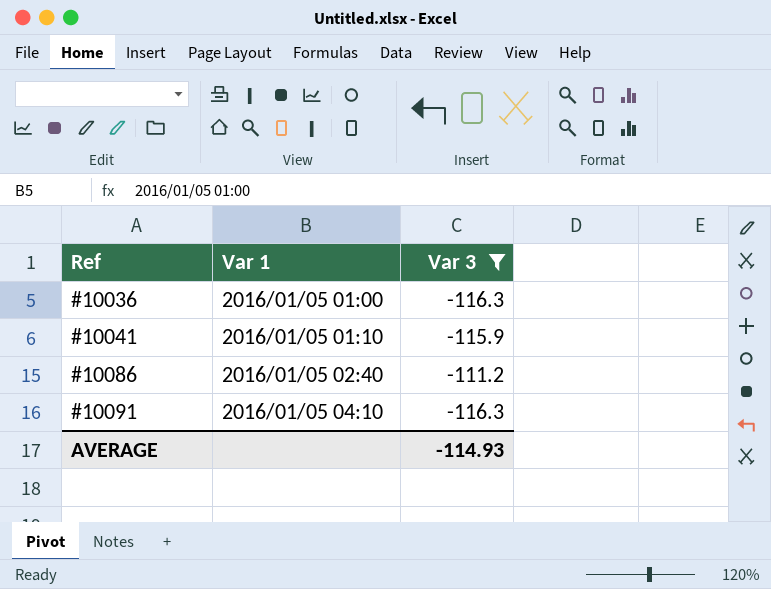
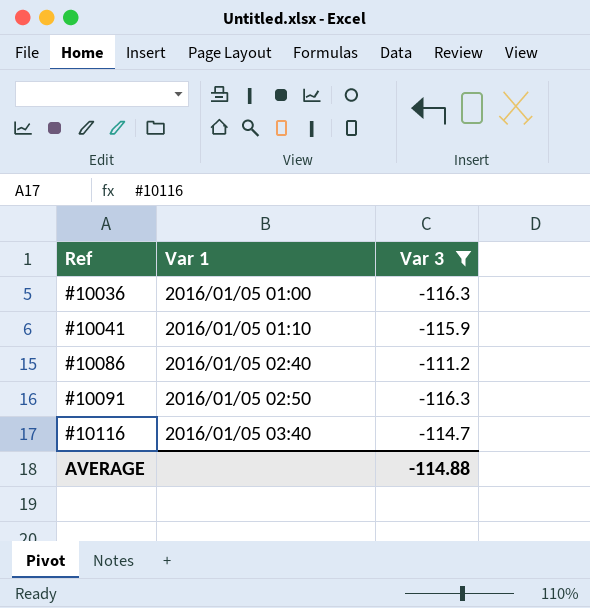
#10091 | Var 1: 2016/01/05 04:10 -> 2016/01/05 02:50
row #10116: none -> 2016/01/05 03:40 | -114.7
AVERAGE | Var 3: -114.93 -> -114.88

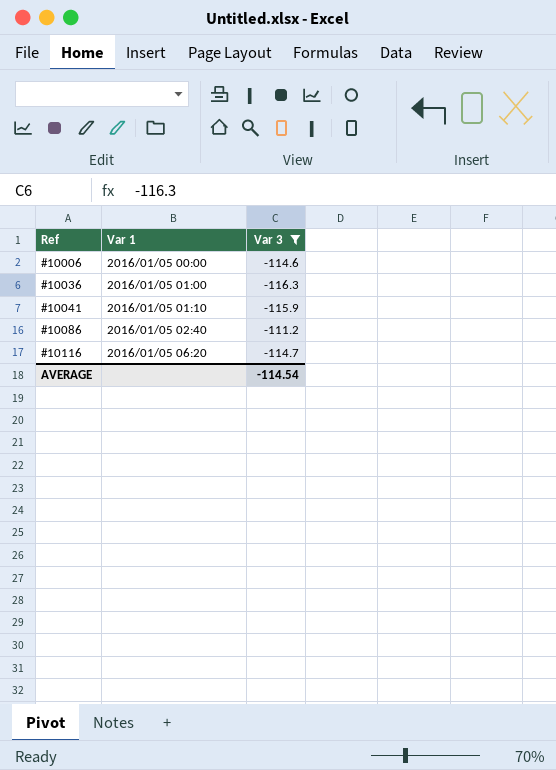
row #10091: 2016/01/05 02:50 | -116.3 -> none
row #10006: none -> 2016/01/05 00:00 | -114.6
#10116 | Var 1: 2016/01/05 03:40 -> 2016/01/05 06:20
AVERAGE | Var 3: -114.88 -> -114.54

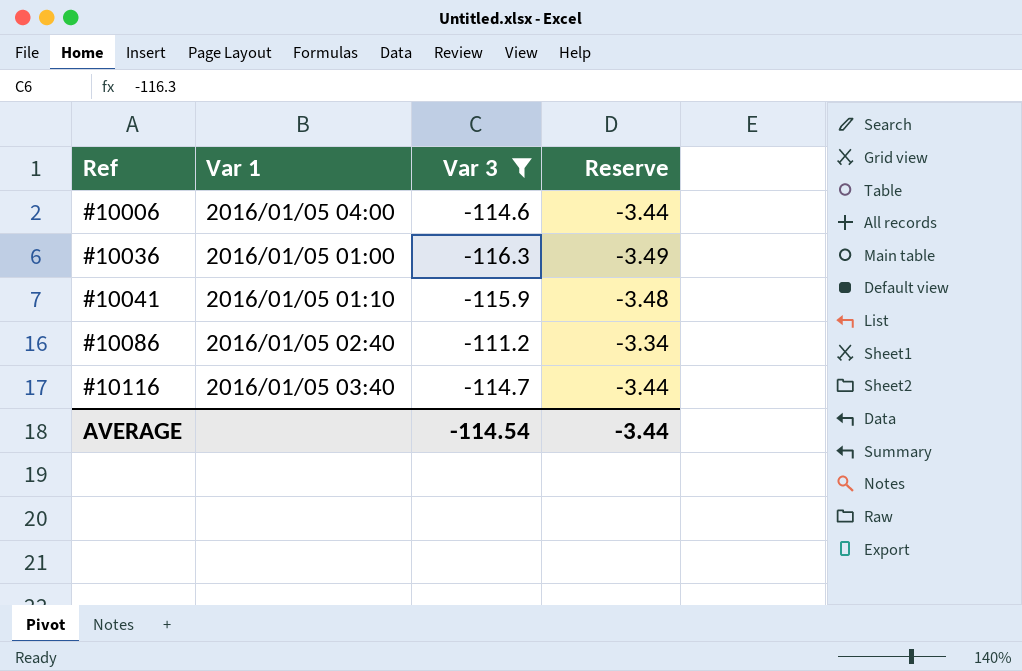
column Reserve | formula: none -> [Var 3] * 0.03
#10006 | Var 1: 2016/01/05 00:00 -> 2016/01/05 04:00
#10116 | Var 1: 2016/01/05 06:20 -> 2016/01/05 03:40

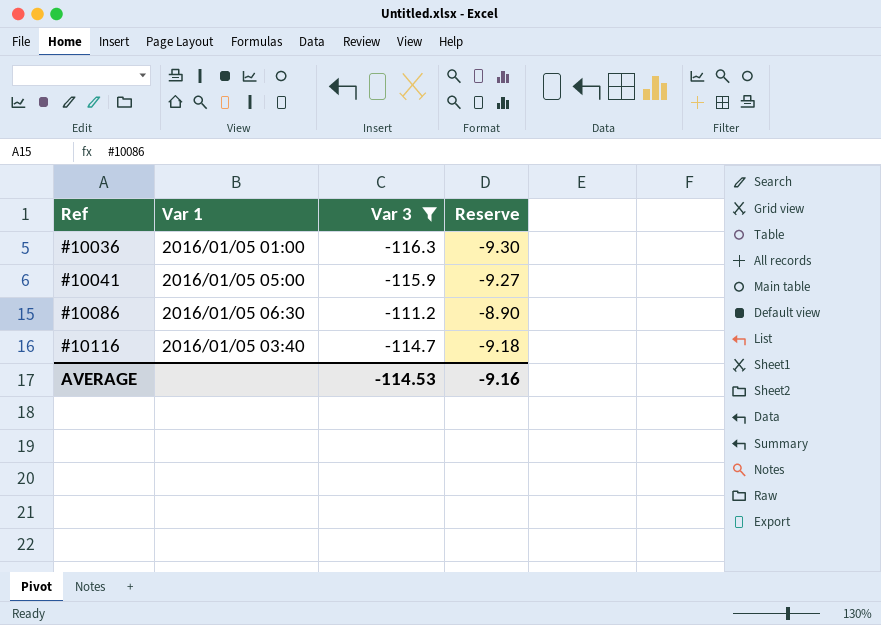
column Reserve | formula: [Var 3] * 0.03 -> [Var 3] * 0.08
row #10006: 2016/01/05 04:00 | -114.6 | -3.44 -> none
#10041 | Var 1: 2016/01/05 01:10 -> 2016/01/05 05:00
#10086 | Var 1: 2016/01/05 02:40 -> 2016/01/05 06:30
AVERAGE | Var 3: -114.54 -> -114.53
AVERAGE | Reserve: -3.44 -> -9.16

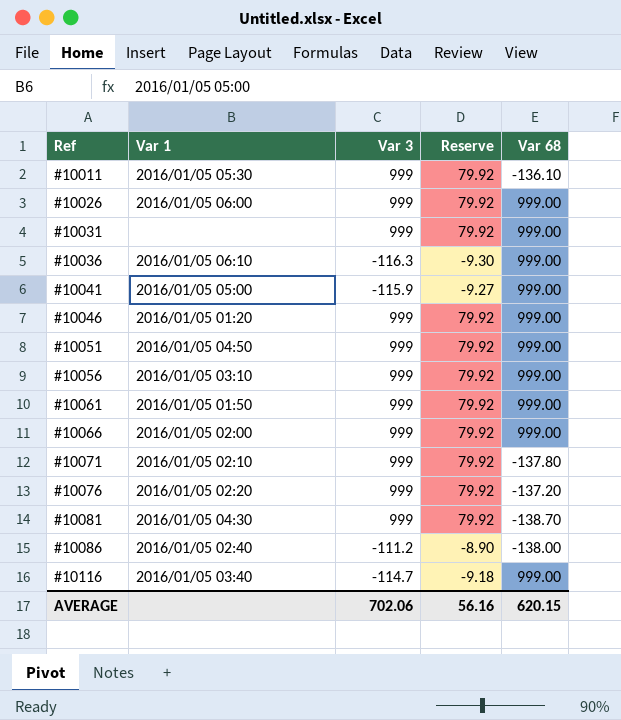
filter: Var 3 != 999 -> none
column Var 68 | position: none -> 5
#10036 | Var 1: 2016/01/05 01:00 -> 2016/01/05 06:10
#10086 | Var 1: 2016/01/05 06:30 -> 2016/01/05 02:40
AVERAGE | Var 3: -114.53 -> 702.06
AVERAGE | Reserve: -9.16 -> 56.16

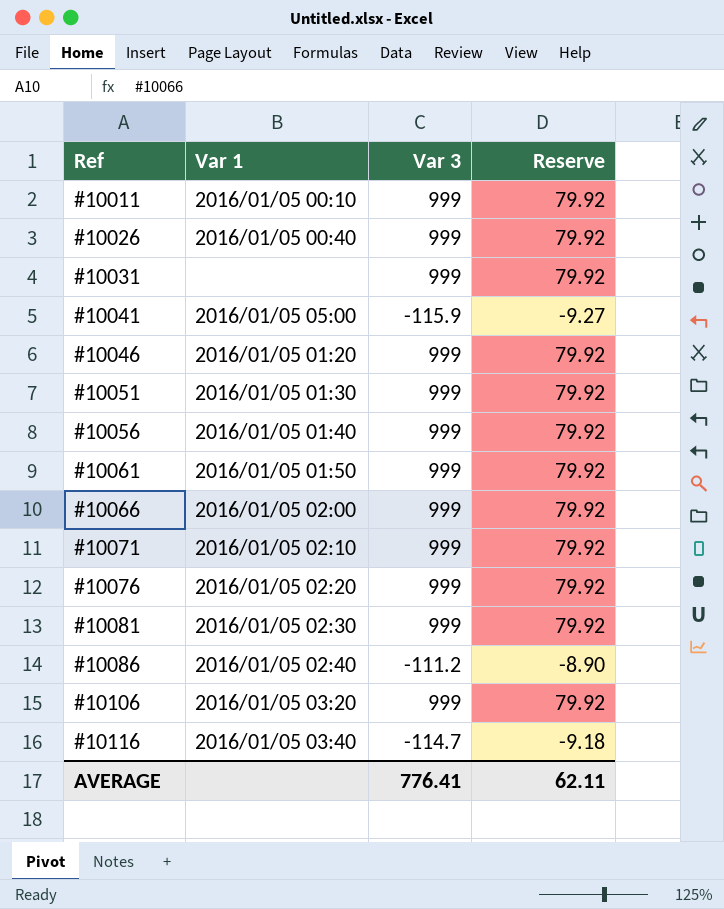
column Var 68 | position: 5 -> none
row #10036: 2016/01/05 06:10 | -116.3 | -9.30 | 999.00 -> none
#10011 | Var 1: 2016/01/05 05:30 -> 2016/01/05 00:10
#10026 | Var 1: 2016/01/05 06:00 -> 2016/01/05 00:40
#10051 | Var 1: 2016/01/05 04:50 -> 2016/01/05 01:30
#10056 | Var 1: 2016/01/05 03:10 -> 2016/01/05 01:40
#10081 | Var 1: 2016/01/05 04:30 -> 2016/01/05 02:30
row #10106: none -> 2016/01/05 03:20 | 999 | 79.92
AVERAGE | Var 3: 702.06 -> 776.41
AVERAGE | Reserve: 56.16 -> 62.11

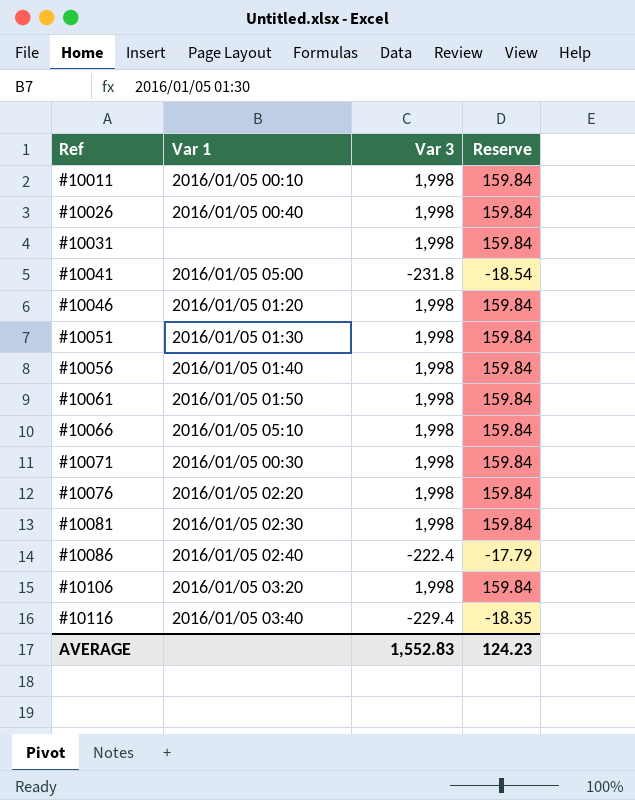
#10011 | Var 3: 999 -> 1,998
#10011 | Reserve: 79.92 -> 159.84
#10026 | Var 3: 999 -> 1,998
#10026 | Reserve: 79.92 -> 159.84
#10031 | Var 3: 999 -> 1,998
#10031 | Reserve: 79.92 -> 159.84
#10041 | Var 3: -115.9 -> -231.8
#10041 | Reserve: -9.27 -> -18.54
#10046 | Var 3: 999 -> 1,998
#10046 | Reserve: 79.92 -> 159.84
#10051 | Var 3: 999 -> 1,998
#10051 | Reserve: 79.92 -> 159.84
#10056 | Var 3: 999 -> 1,998
#10056 | Reserve: 79.92 -> 159.84
#10061 | Var 3: 999 -> 1,998
#10061 | Reserve: 79.92 -> 159.84
#10066 | Var 1: 2016/01/05 02:00 -> 2016/01/05 05:10
#10066 | Var 3: 999 -> 1,998
#10066 | Reserve: 79.92 -> 159.84
#10071 | Var 1: 2016/01/05 02:10 -> 2016/01/05 00:30
#10071 | Var 3: 999 -> 1,998
#10071 | Reserve: 79.92 -> 159.84
#10076 | Var 3: 999 -> 1,998
#10076 | Reserve: 79.92 -> 159.84
#10081 | Var 3: 999 -> 1,998
#10081 | Reserve: 79.92 -> 159.84
#10086 | Var 3: -111.2 -> -222.4
#10086 | Reserve: -8.90 -> -17.79
#10106 | Var 3: 999 -> 1,998
#10106 | Reserve: 79.92 -> 159.84
#10116 | Var 3: -114.7 -> -229.4
#10116 | Reserve: -9.18 -> -18.35
AVERAGE | Var 3: 776.41 -> 1,552.83
AVERAGE | Reserve: 62.11 -> 124.23

